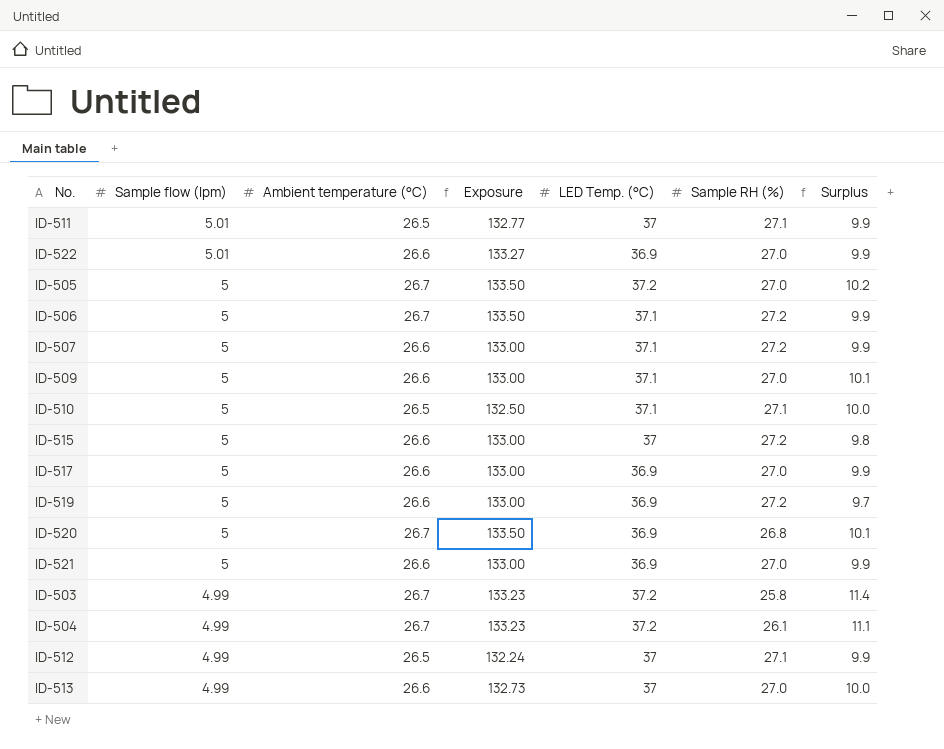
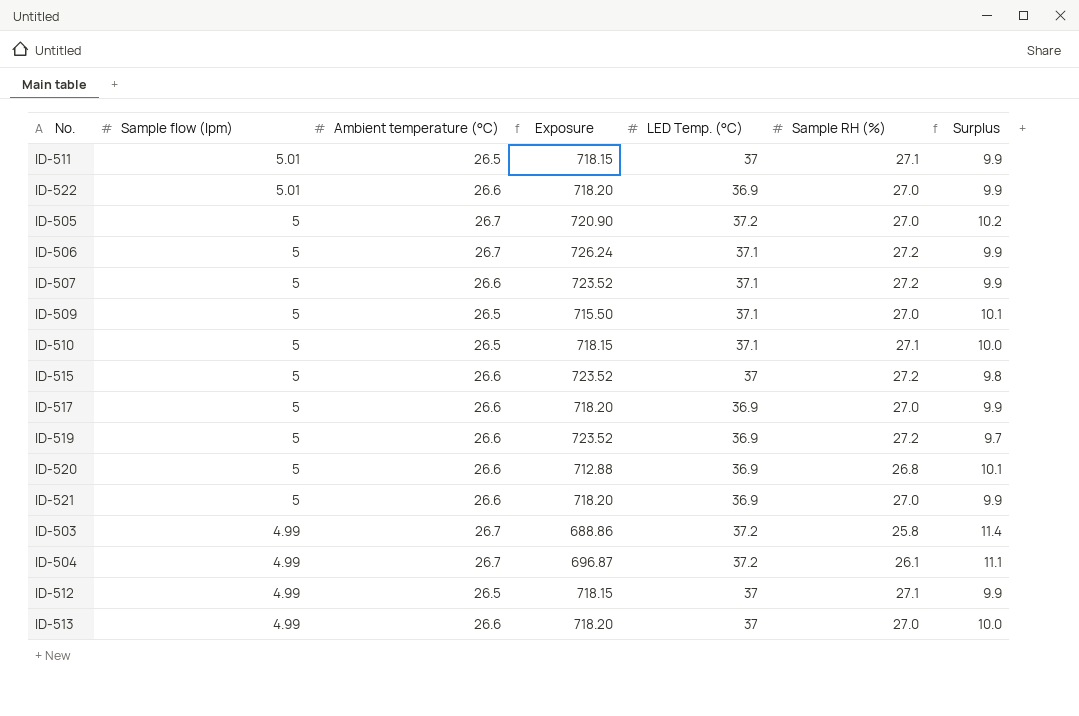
column Exposure | formula: [Sample flow (lpm)] * [Ambient temperature (°C)] -> [Ambient temperature (°C)] * [Sample RH (%)]
ID-509 | Ambient temperature (°C): 26.6 -> 26.5
ID-520 | Ambient temperature (°C): 26.7 -> 26.6

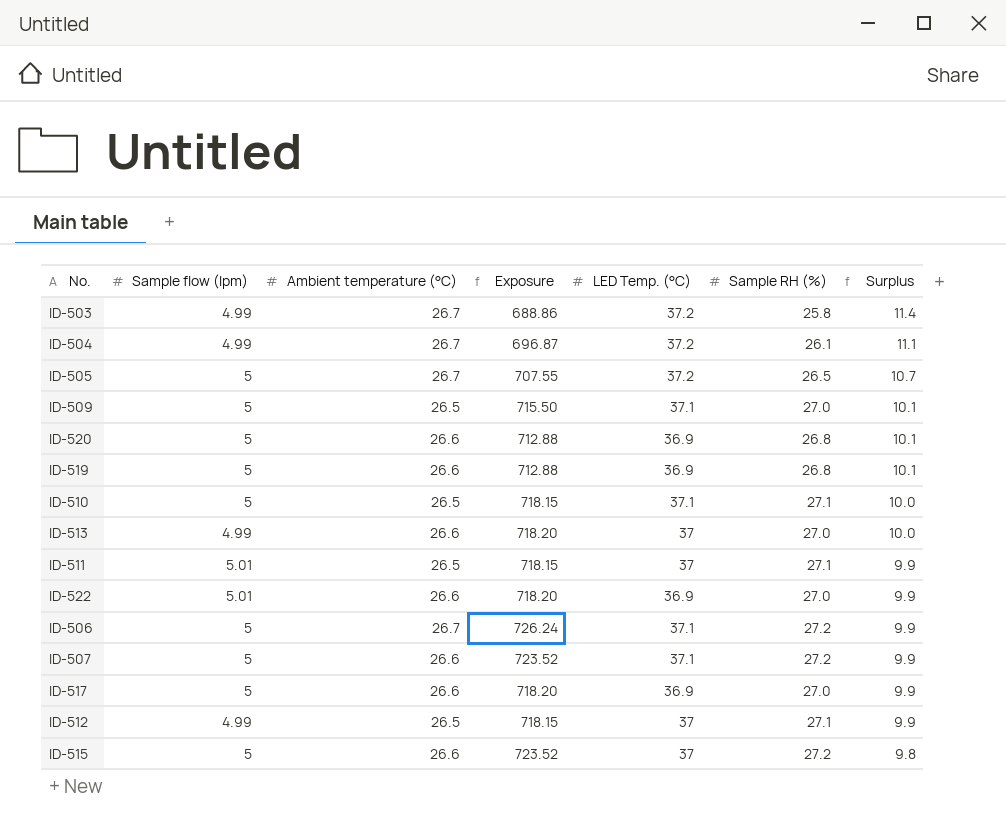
row order: Sample flow (lpm) descending -> Surplus descending
row ID-521: 5 | 26.6 | 718.20 | 36.9 | 27.0 | 9.9 -> none
ID-505 | Exposure: 720.90 -> 707.55
ID-505 | Sample RH (%): 27.0 -> 26.5
ID-505 | Surplus: 10.2 -> 10.7
ID-519 | Exposure: 723.52 -> 712.88
ID-519 | Sample RH (%): 27.2 -> 26.8
ID-519 | Surplus: 9.7 -> 10.1

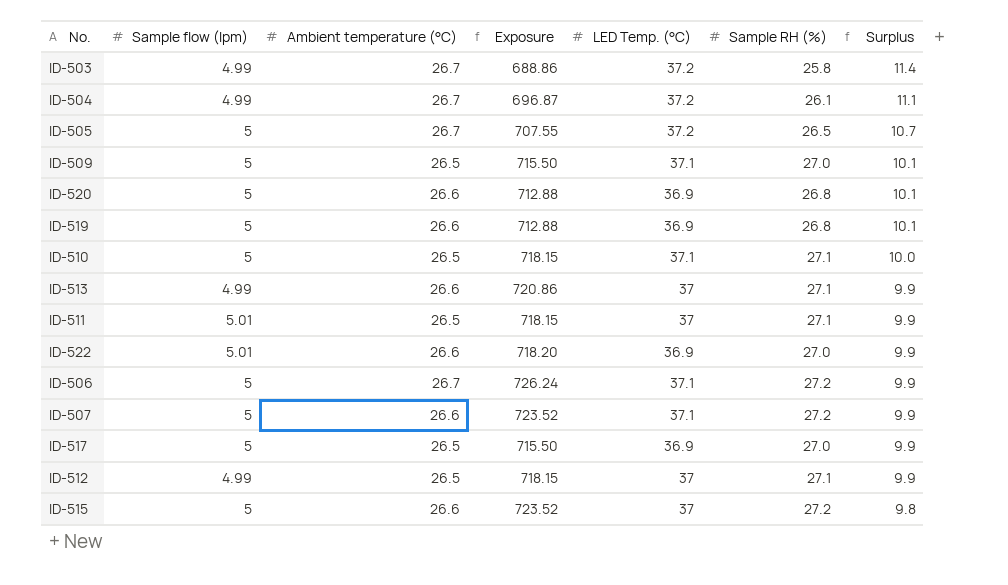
ID-513 | Exposure: 718.20 -> 720.86
ID-513 | Sample RH (%): 27.0 -> 27.1
ID-513 | Surplus: 10.0 -> 9.9
ID-517 | Ambient temperature (°C): 26.6 -> 26.5
ID-517 | Exposure: 718.20 -> 715.50

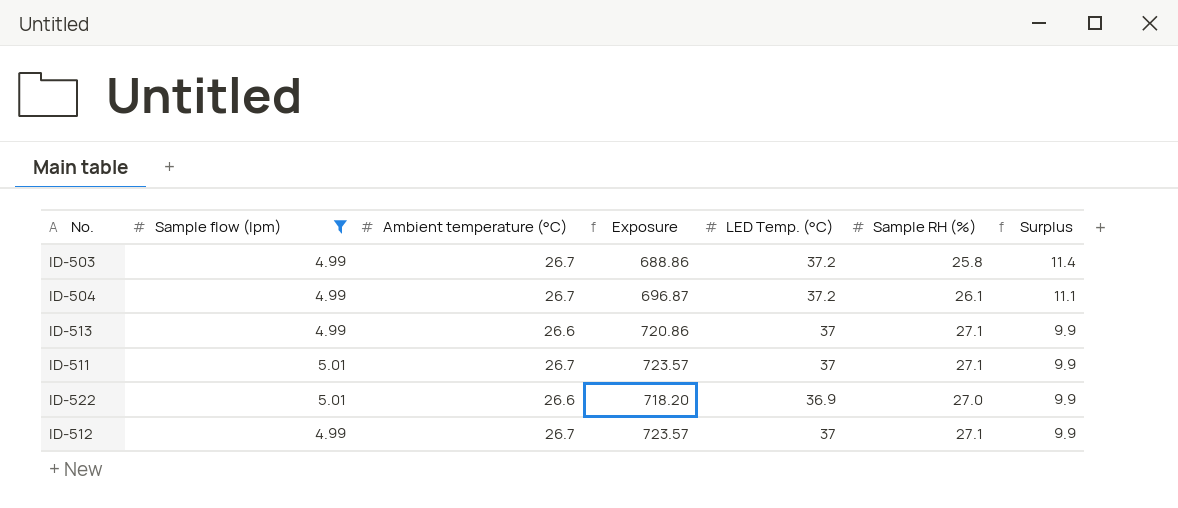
filter: none -> Sample flow (lpm) != 5
ID-511 | Ambient temperature (°C): 26.5 -> 26.7
ID-511 | Exposure: 718.15 -> 723.57
ID-512 | Ambient temperature (°C): 26.5 -> 26.7
ID-512 | Exposure: 718.15 -> 723.57

